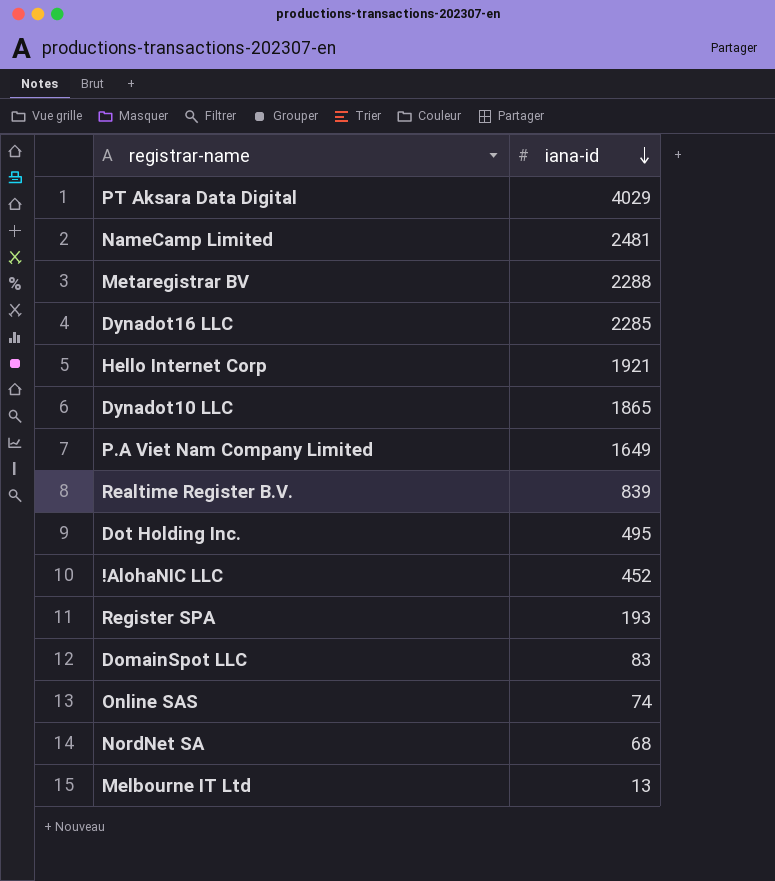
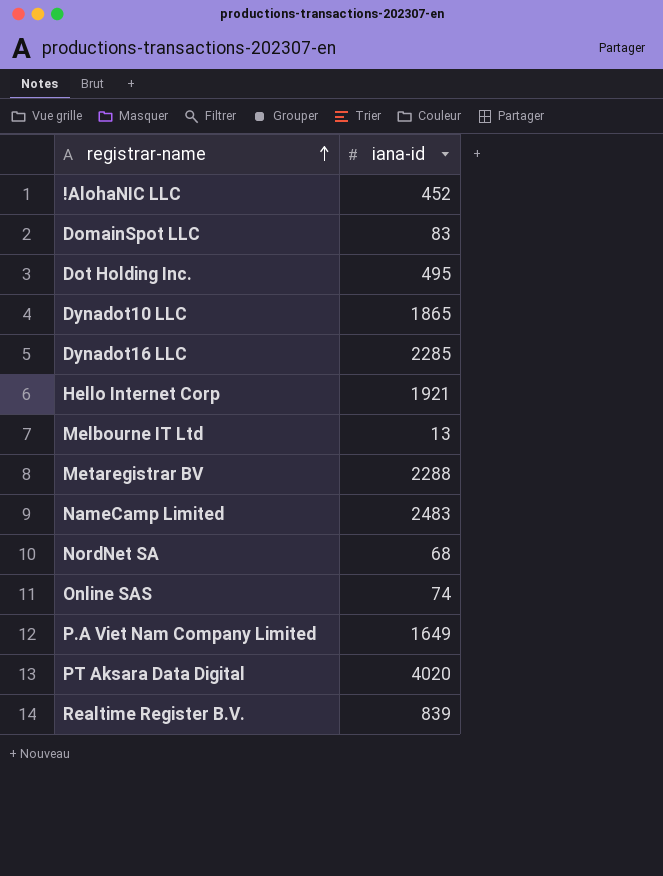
row order: iana-id descending -> registrar-name ascending
row Register SPA: 193 -> none
NameCamp Limited | iana-id: 2481 -> 2483
PT Aksara Data Digital | iana-id: 4029 -> 4020

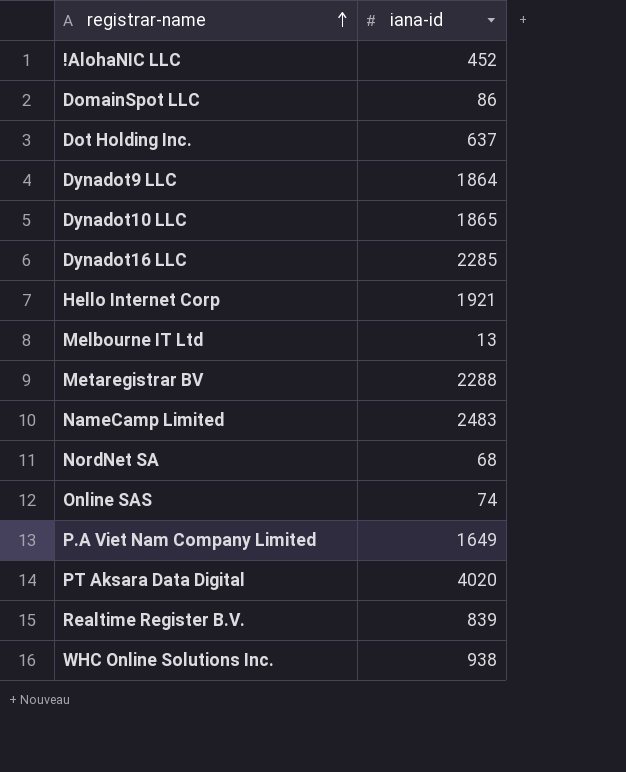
DomainSpot LLC | iana-id: 83 -> 86
Dot Holding Inc. | iana-id: 495 -> 637
row Dynadot9 LLC: none -> 1864
row WHC Online Solutions Inc.: none -> 938

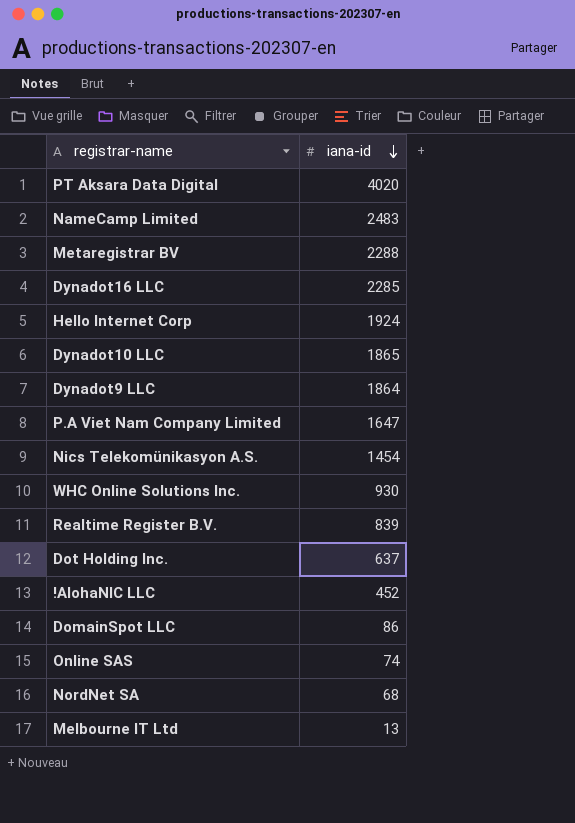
row order: registrar-name ascending -> iana-id descending
Hello Internet Corp | iana-id: 1921 -> 1924
P.A Viet Nam Company Limited | iana-id: 1649 -> 1647
row Nics Telekomünikasyon A.S.: none -> 1454
WHC Online Solutions Inc. | iana-id: 938 -> 930

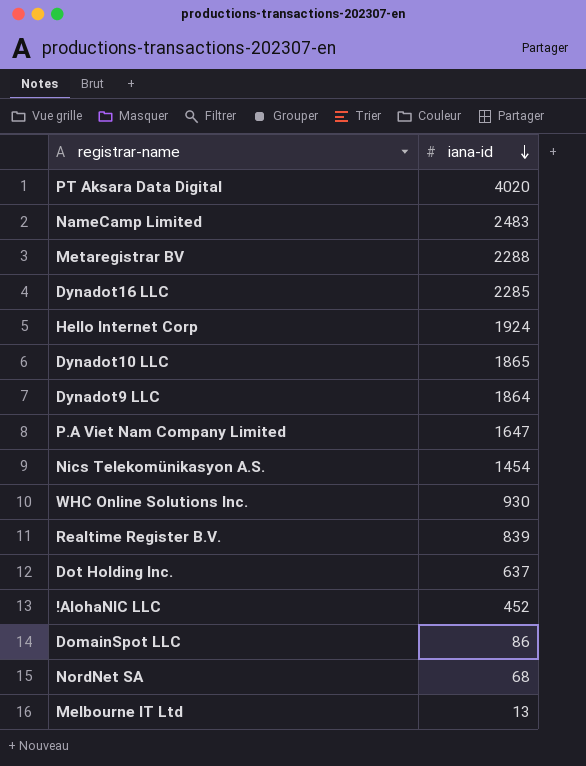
row Online SAS: 74 -> none

